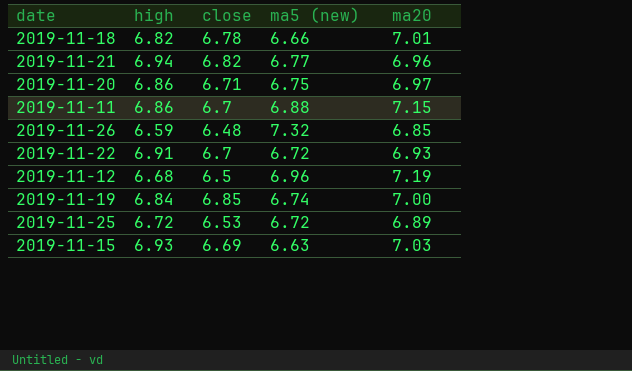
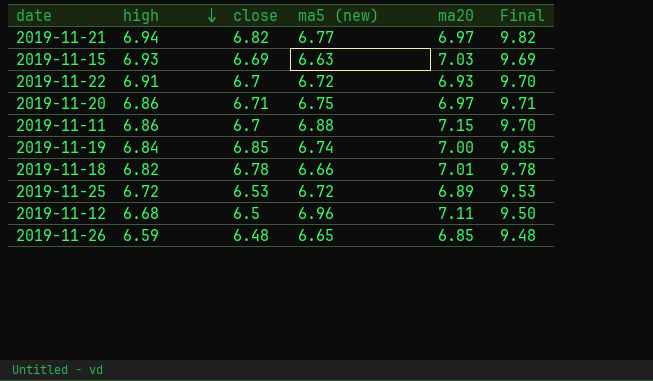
row order: none -> high descending
column Final | formula: none -> [close] + 3
2019-11-21 | ma20: 6.96 -> 6.97
2019-11-12 | ma20: 7.19 -> 7.11
2019-11-26 | ma5 (new): 7.32 -> 6.65

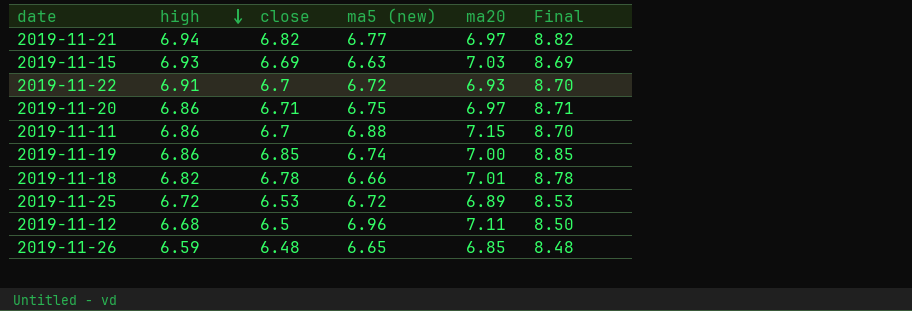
column Final | formula: [close] + 3 -> [close] + 2
2019-11-19 | high: 6.84 -> 6.86

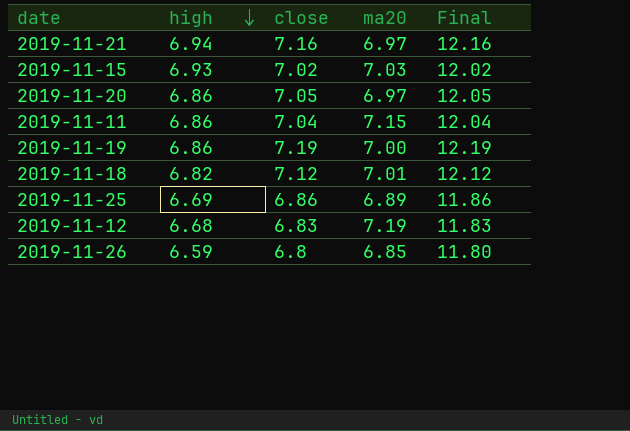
column ma5 (new) | position: 4 -> none
column Final | formula: [close] + 2 -> [close] + 5
row 2019-11-22: 6.91 | 6.7 | 6.72 | 6.93 | 8.70 -> none
2019-11-21 | close: 6.82 -> 7.16
2019-11-15 | close: 6.69 -> 7.02
2019-11-20 | close: 6.71 -> 7.05
2019-11-11 | close: 6.7 -> 7.04
2019-11-19 | close: 6.85 -> 7.19
2019-11-18 | close: 6.78 -> 7.12
2019-11-25 | high: 6.72 -> 6.69
2019-11-25 | close: 6.53 -> 6.86
2019-11-12 | close: 6.5 -> 6.83
2019-11-12 | ma20: 7.11 -> 7.19
2019-11-26 | close: 6.48 -> 6.8

